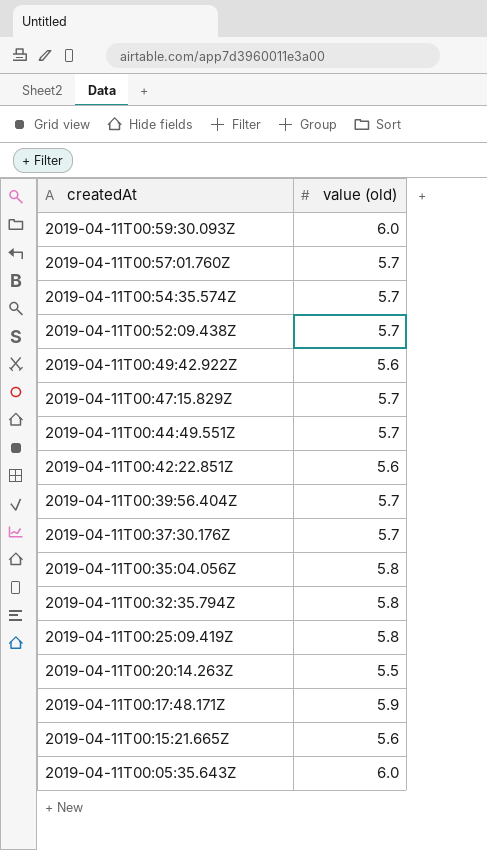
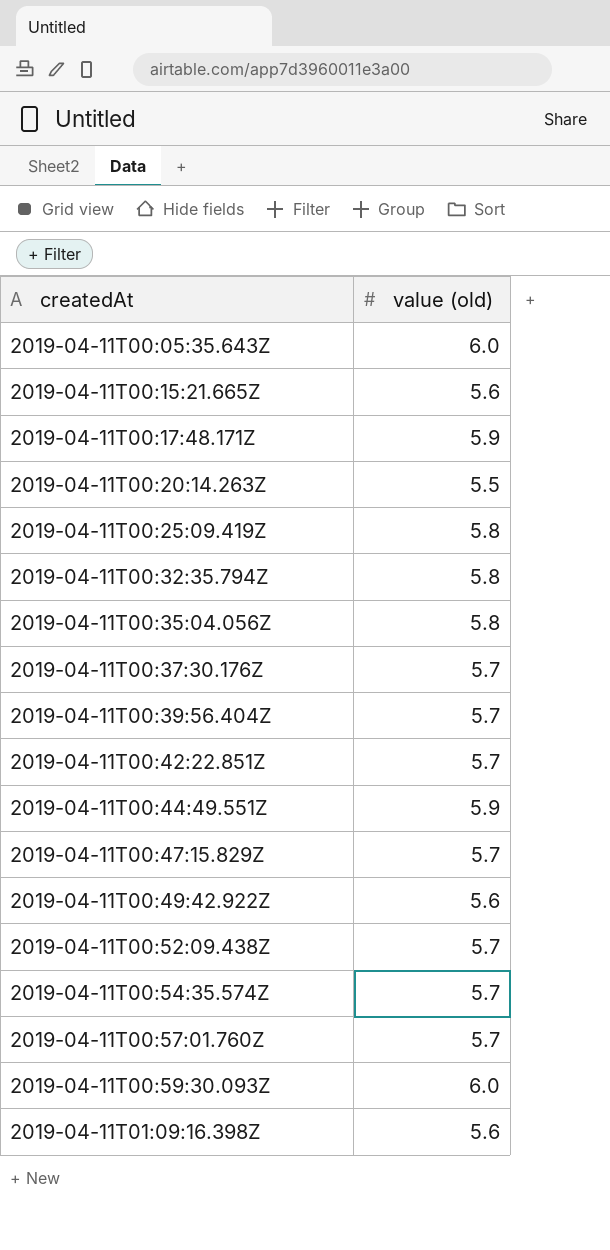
row order: createdAt descending -> createdAt ascending
2019-04-11T00:42:22.851Z | value (old): 5.6 -> 5.7
2019-04-11T00:44:49.551Z | value (old): 5.7 -> 5.9
row 2019-04-11T01:09:16.398Z: none -> 5.6

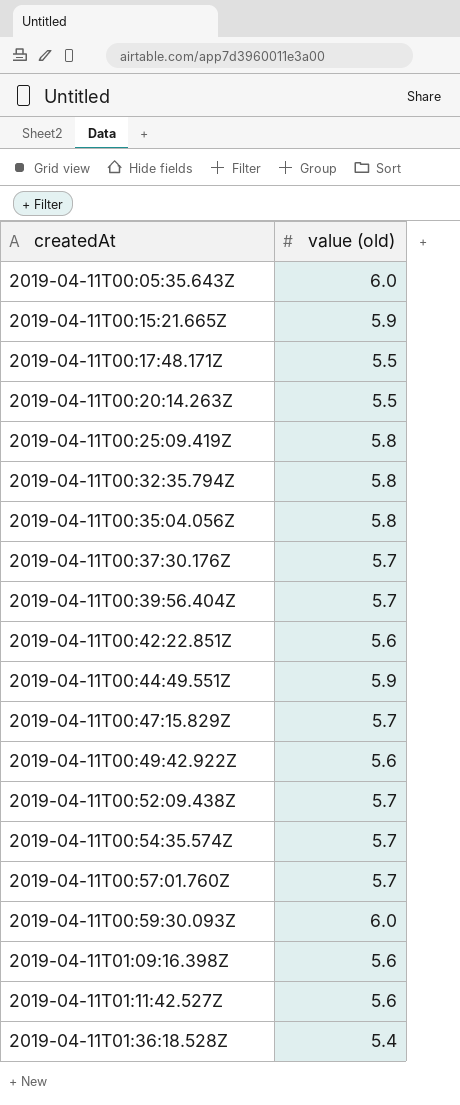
2019-04-11T00:15:21.665Z | value (old): 5.6 -> 5.9
2019-04-11T00:17:48.171Z | value (old): 5.9 -> 5.5
2019-04-11T00:42:22.851Z | value (old): 5.7 -> 5.6
row 2019-04-11T01:11:42.527Z: none -> 5.6
row 2019-04-11T01:36:18.528Z: none -> 5.4

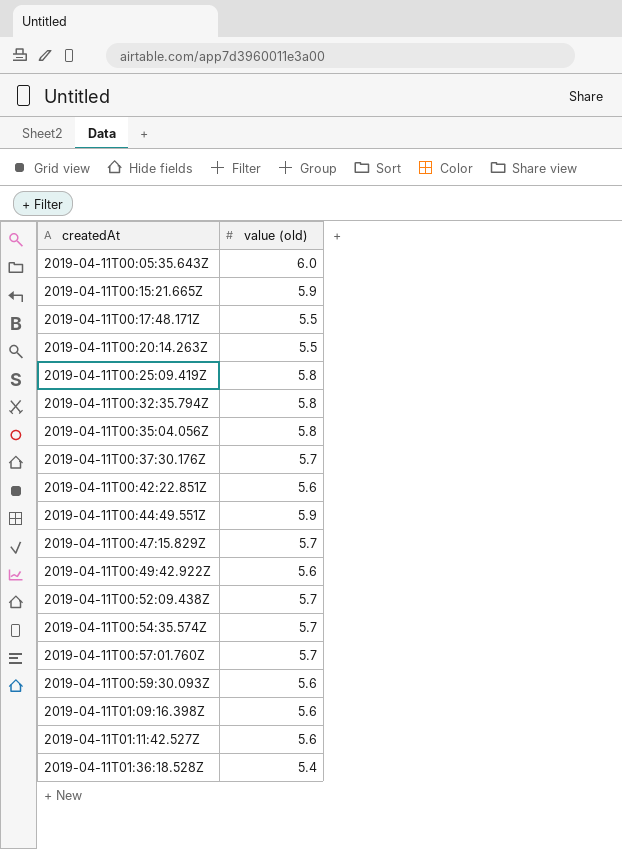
row 2019-04-11T00:39:56.404Z: 5.7 -> none
2019-04-11T00:59:30.093Z | value (old): 6.0 -> 5.6

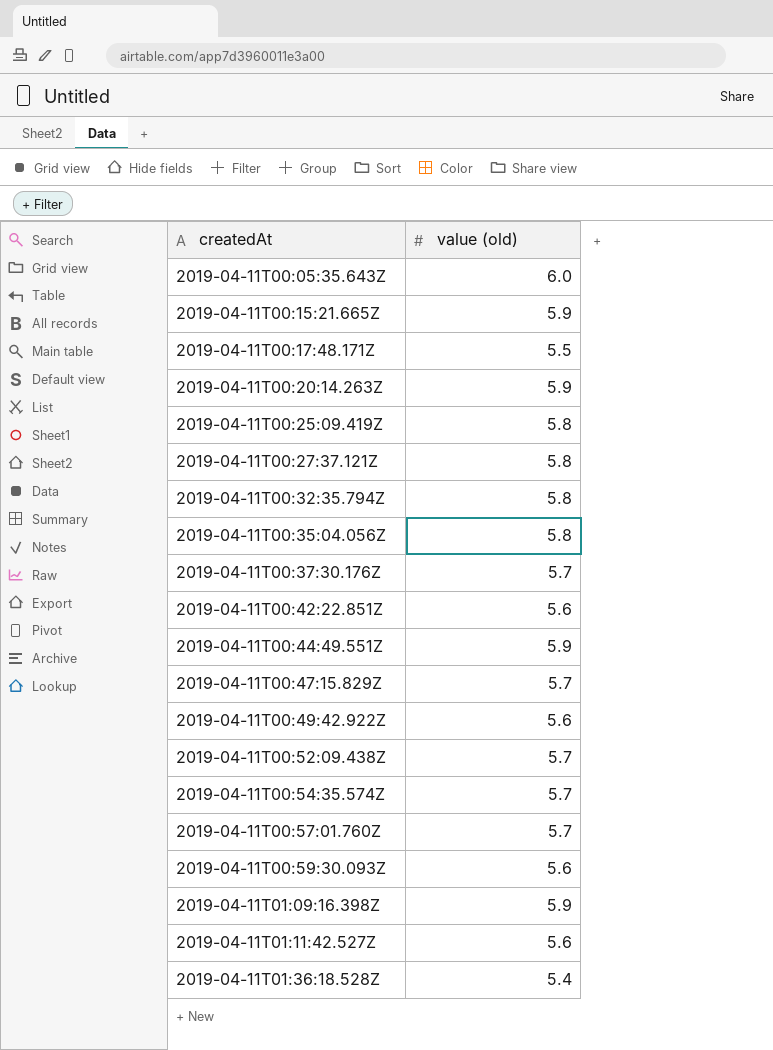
2019-04-11T00:20:14.263Z | value (old): 5.5 -> 5.9
row 2019-04-11T00:27:37.121Z: none -> 5.8
2019-04-11T01:09:16.398Z | value (old): 5.6 -> 5.9

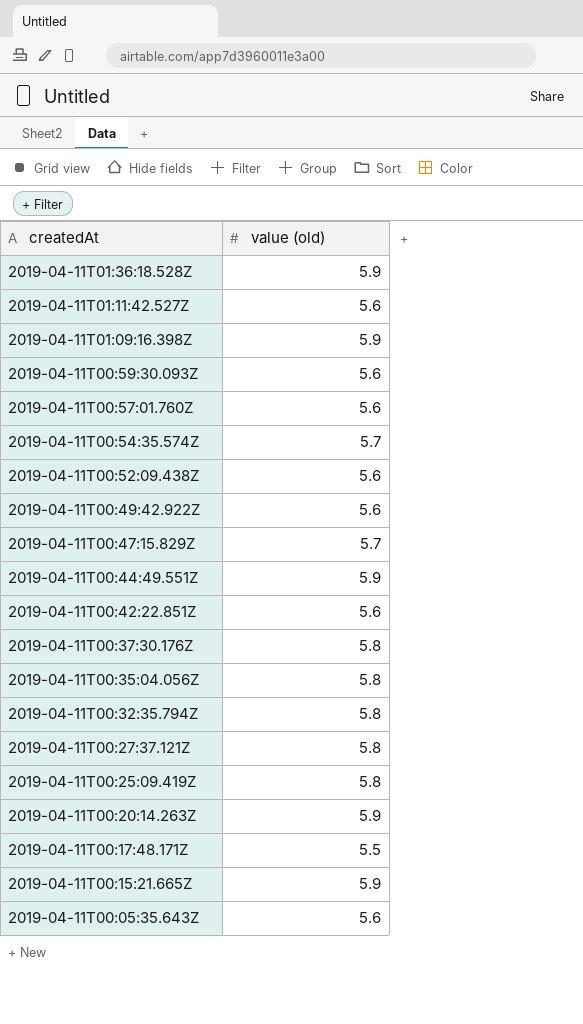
row order: createdAt ascending -> createdAt descending
2019-04-11T01:36:18.528Z | value (old): 5.4 -> 5.9
2019-04-11T00:57:01.760Z | value (old): 5.7 -> 5.6
2019-04-11T00:52:09.438Z | value (old): 5.7 -> 5.6
2019-04-11T00:37:30.176Z | value (old): 5.7 -> 5.8
2019-04-11T00:05:35.643Z | value (old): 6.0 -> 5.6

